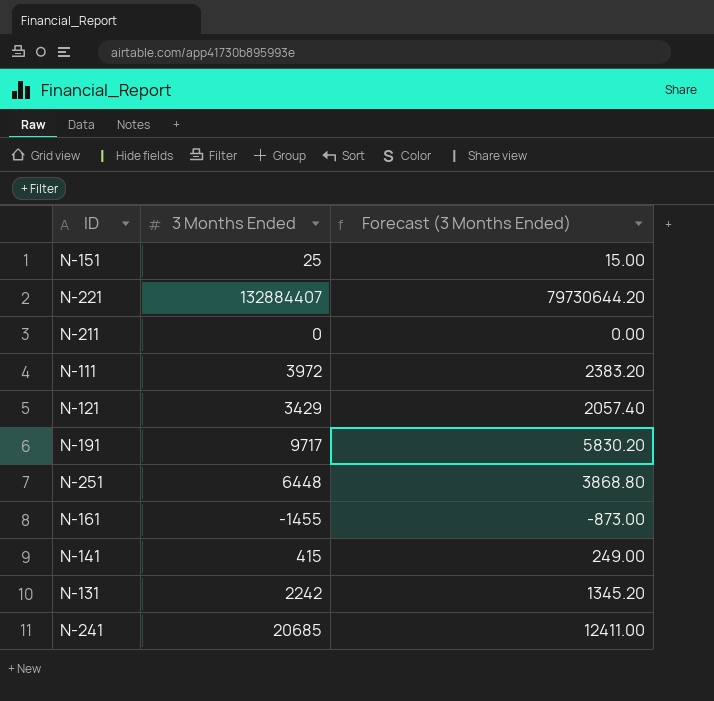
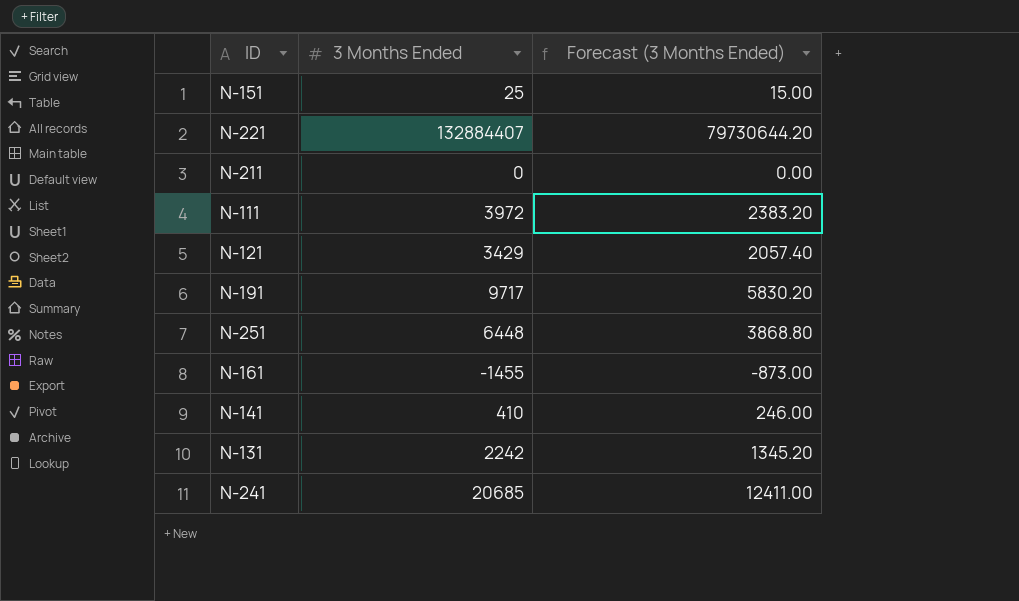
N-141 | 3 Months Ended: 415 -> 410
N-141 | Forecast (3 Months Ended): 249.00 -> 246.00

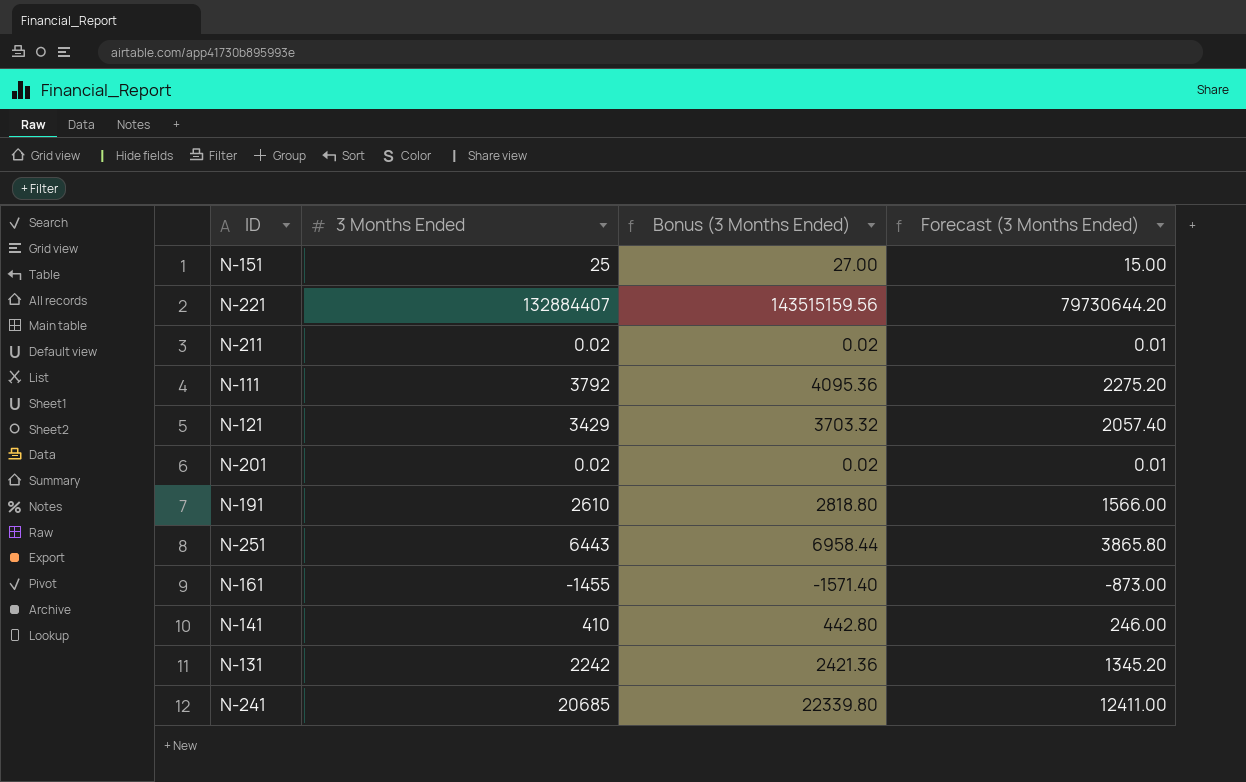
column Bonus (3 Months Ended) | formula: none -> [3 Months Ended] * 1.08
N-211 | 3 Months Ended: 0 -> 0.02
N-211 | Forecast (3 Months Ended): 0.00 -> 0.01
N-111 | 3 Months Ended: 3972 -> 3792
N-111 | Forecast (3 Months Ended): 2383.20 -> 2275.20
row N-201: none -> 0.02 | 0.02 | 0.01
N-191 | 3 Months Ended: 9717 -> 2610
N-191 | Forecast (3 Months Ended): 5830.20 -> 1566.00
N-251 | 3 Months Ended: 6448 -> 6443
N-251 | Forecast (3 Months Ended): 3868.80 -> 3865.80

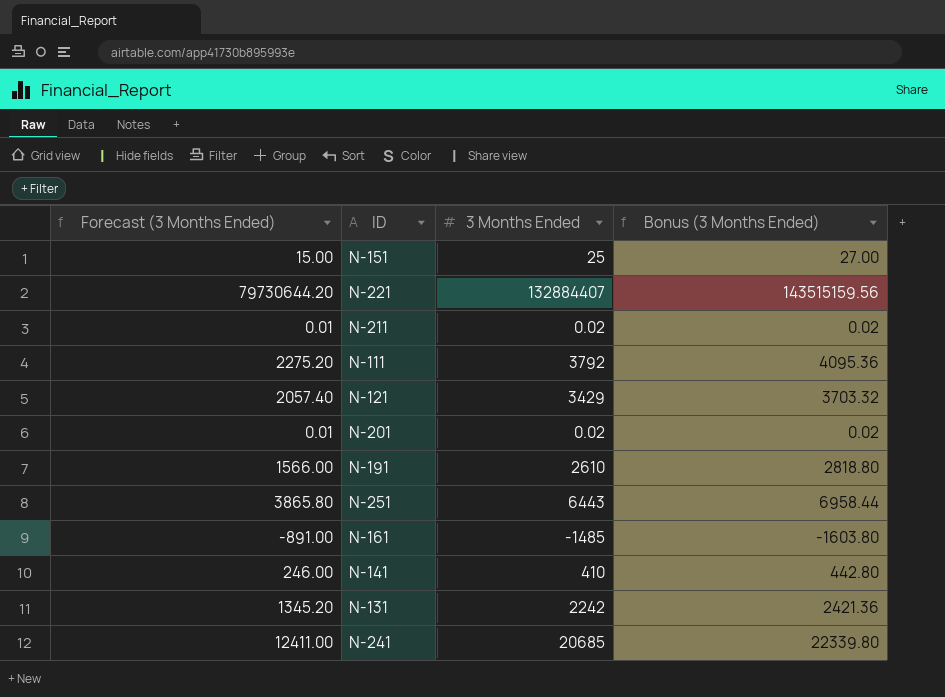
column Forecast (3 Months Ended) | position: 4 -> 1
N-161 | Forecast (3 Months Ended): -873.00 -> -891.00
N-161 | 3 Months Ended: -1455 -> -1485
N-161 | Bonus (3 Months Ended): -1571.40 -> -1603.80

